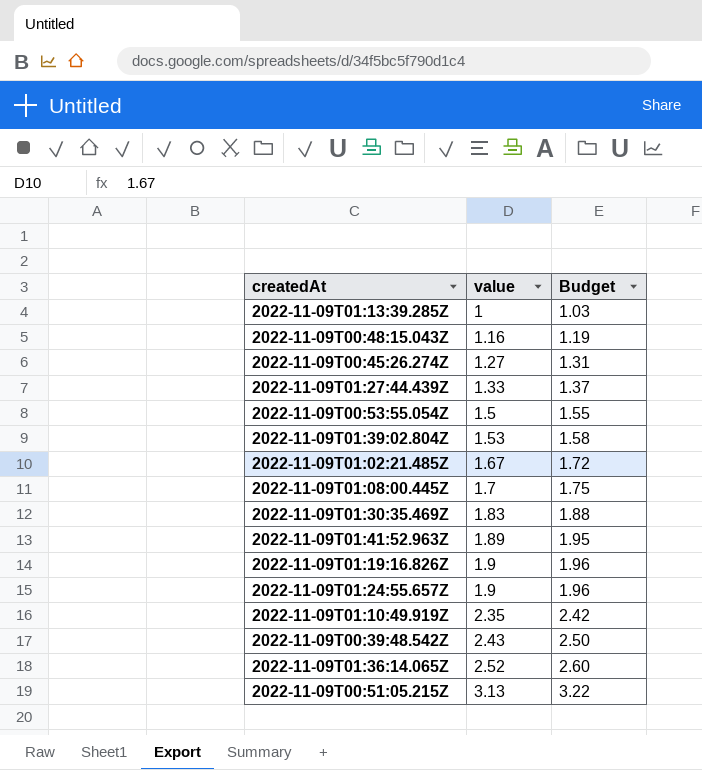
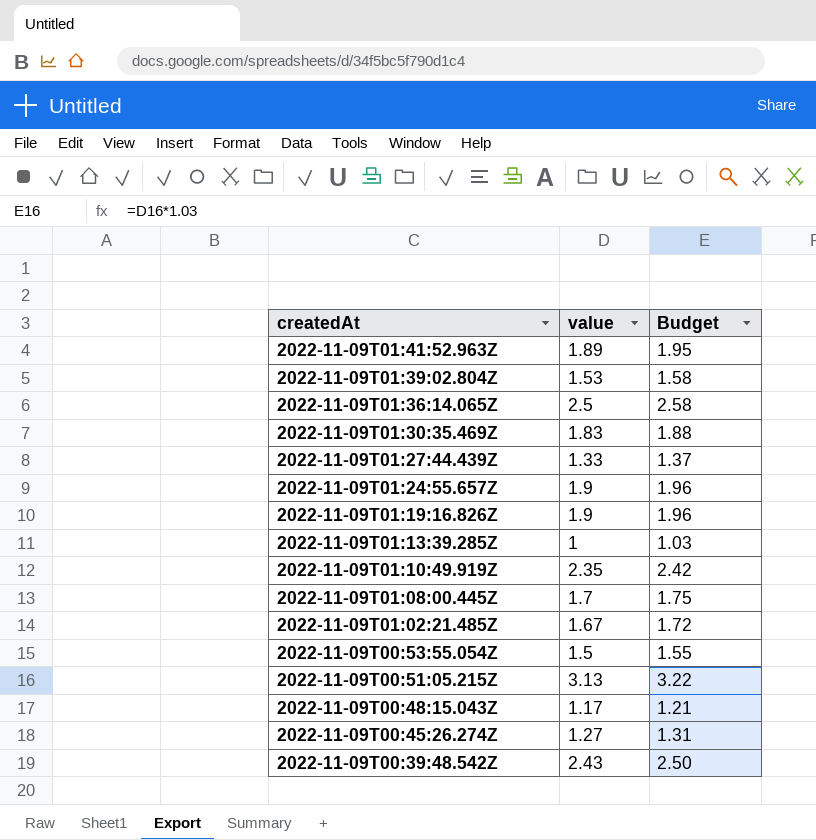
row order: value ascending -> createdAt descending
2022-11-09T01:36:14.065Z | value: 2.52 -> 2.5
2022-11-09T01:36:14.065Z | Budget: 2.60 -> 2.58
2022-11-09T00:48:15.043Z | value: 1.16 -> 1.17
2022-11-09T00:48:15.043Z | Budget: 1.19 -> 1.21

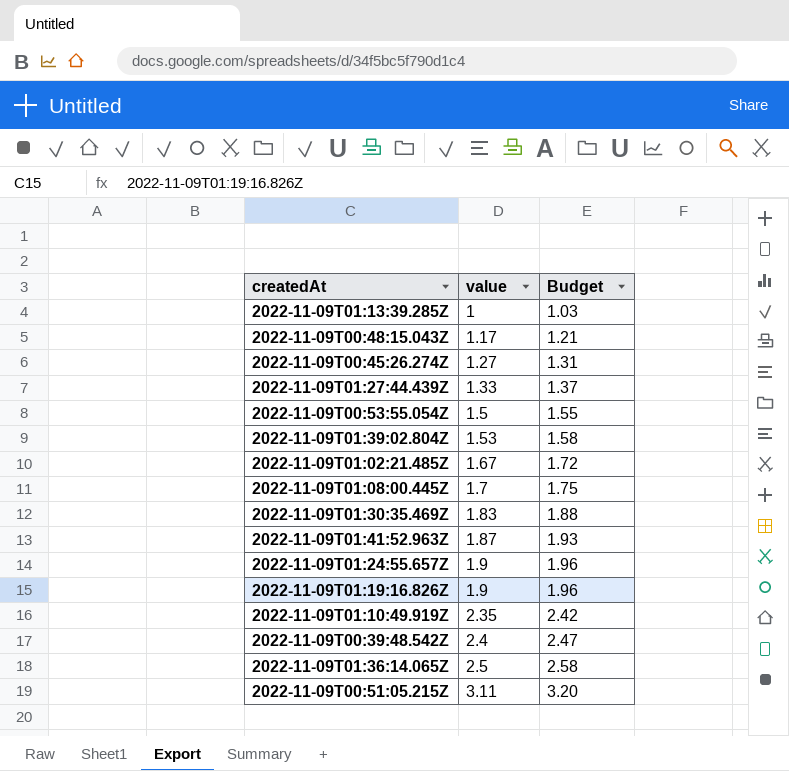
row order: createdAt descending -> value ascending
2022-11-09T01:41:52.963Z | value: 1.89 -> 1.87
2022-11-09T01:41:52.963Z | Budget: 1.95 -> 1.93
2022-11-09T00:39:48.542Z | value: 2.43 -> 2.4
2022-11-09T00:39:48.542Z | Budget: 2.50 -> 2.47
2022-11-09T00:51:05.215Z | value: 3.13 -> 3.11
2022-11-09T00:51:05.215Z | Budget: 3.22 -> 3.20

